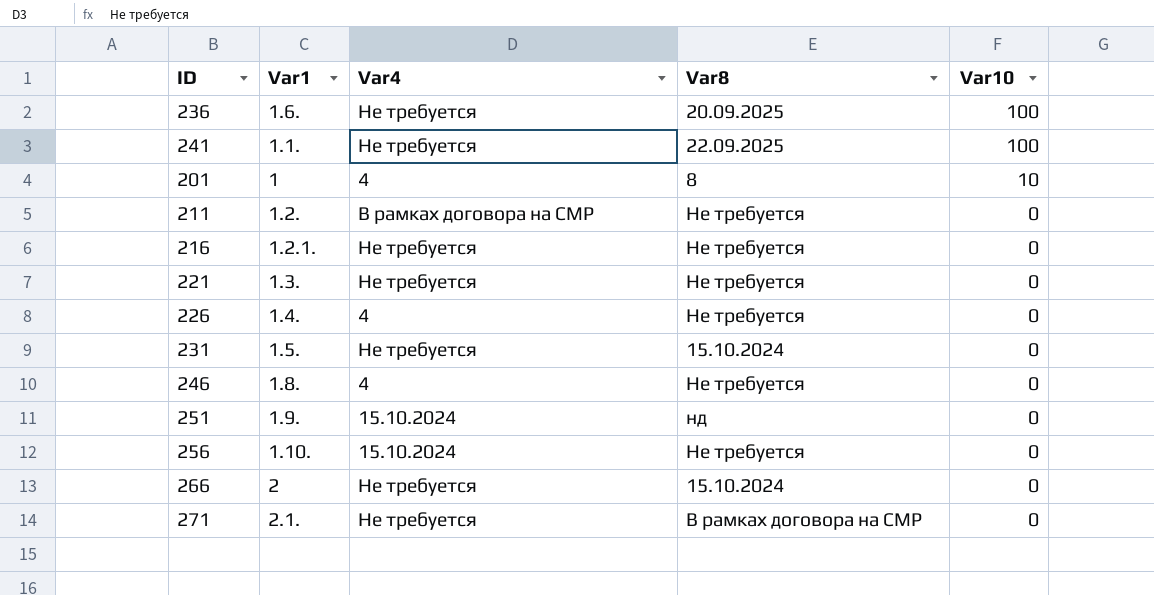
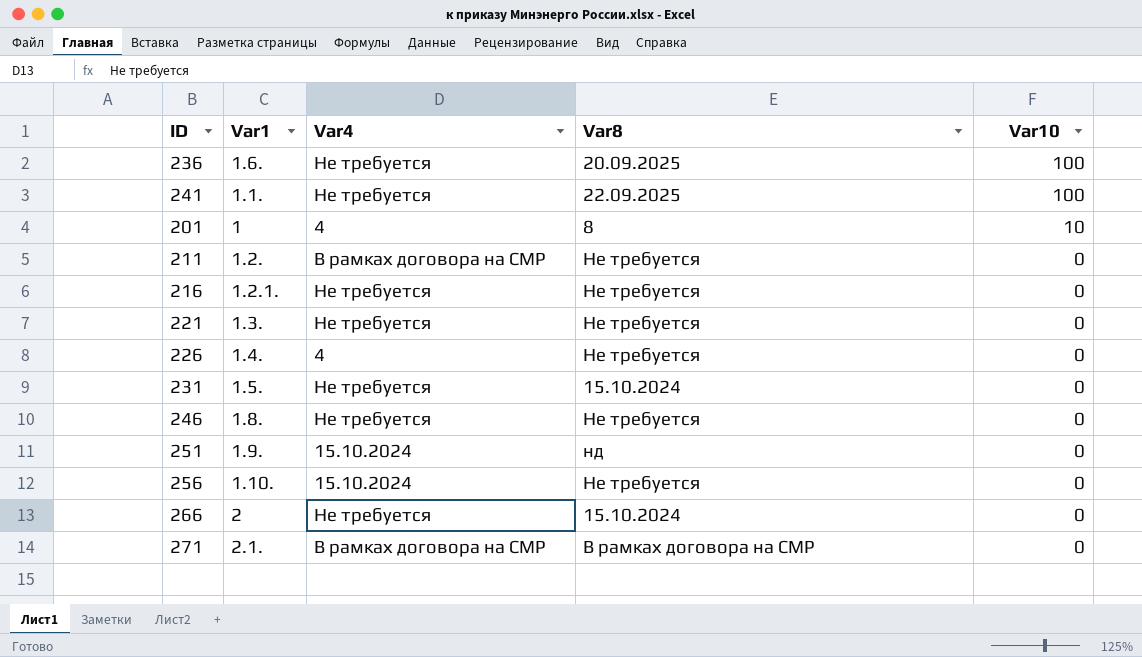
246 | Var4: 4 -> Не требуется
271 | Var4: Не требуется -> В рамках договора на СМР

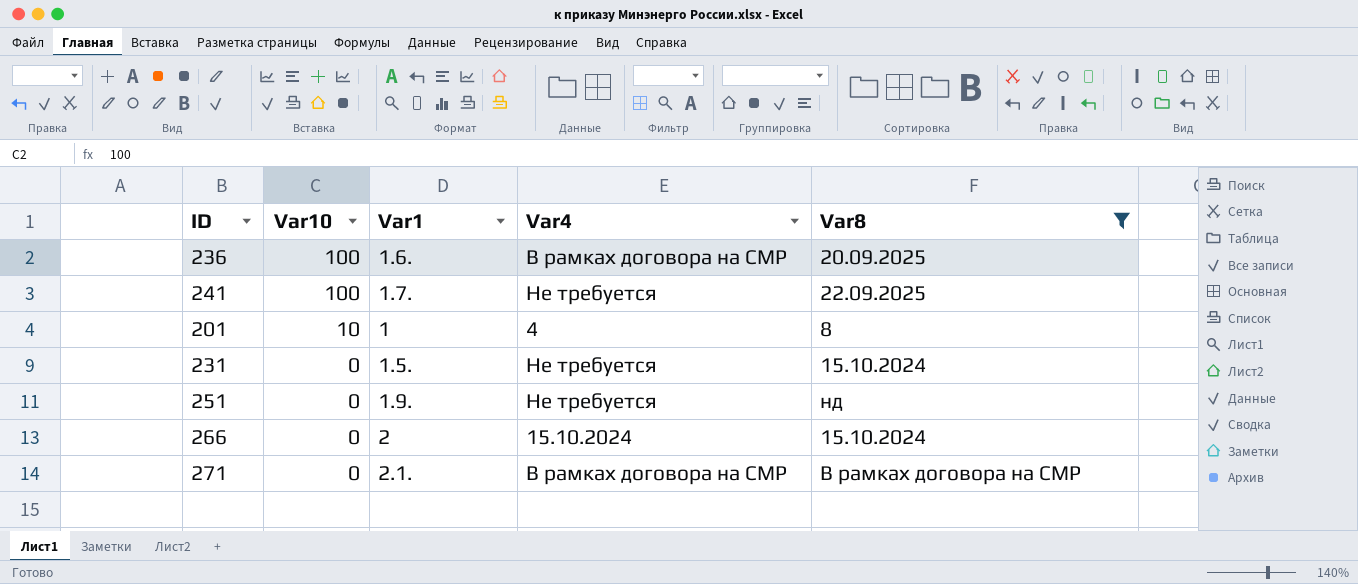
filter: none -> Var8 != Не требуется
column Var10 | position: 5 -> 2
236 | Var4: Не требуется -> В рамках договора на СМР
241 | Var1: 1.1. -> 1.7.
251 | Var4: 15.10.2024 -> Не требуется
266 | Var4: Не требуется -> 15.10.2024

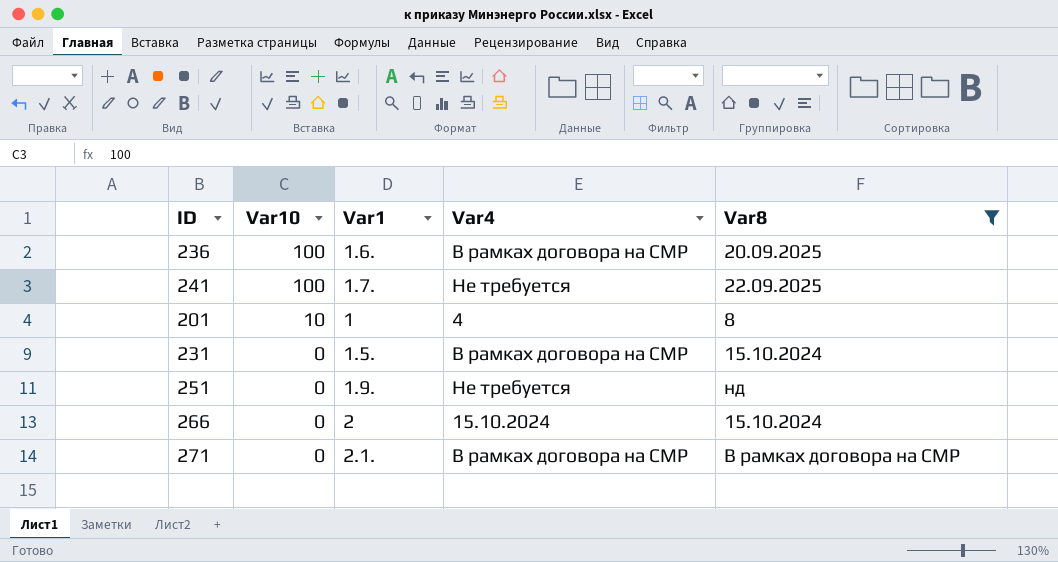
231 | Var4: Не требуется -> В рамках договора на СМР

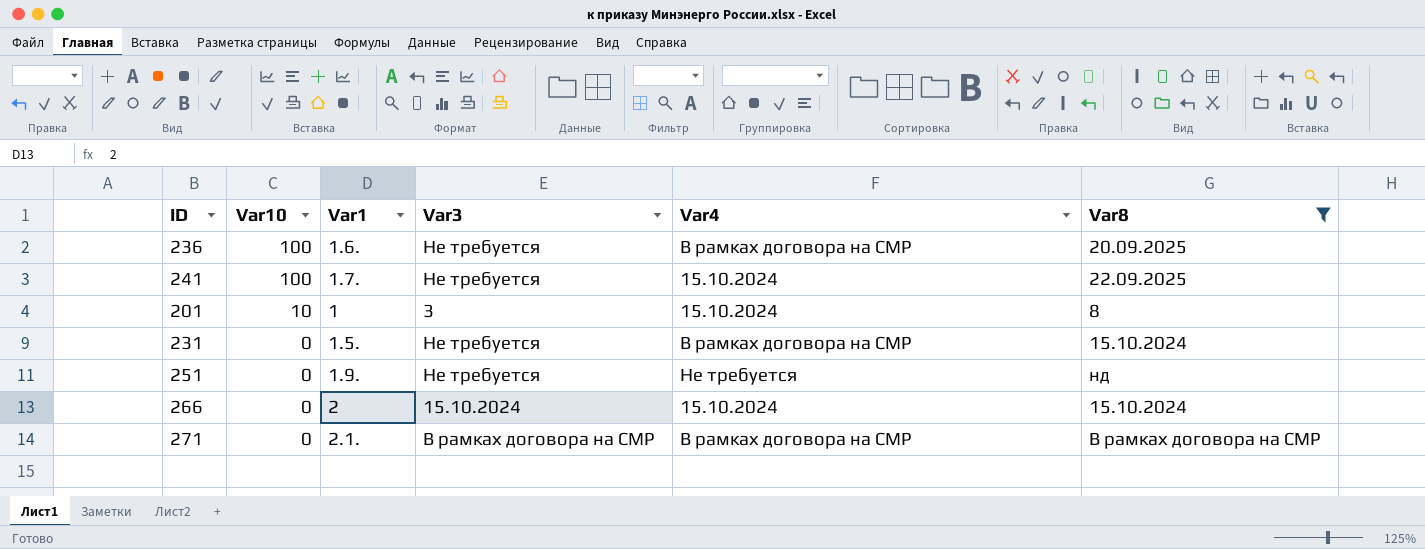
column Var3 | position: none -> 4
241 | Var4: Не требуется -> 15.10.2024
201 | Var4: 4 -> 15.10.2024

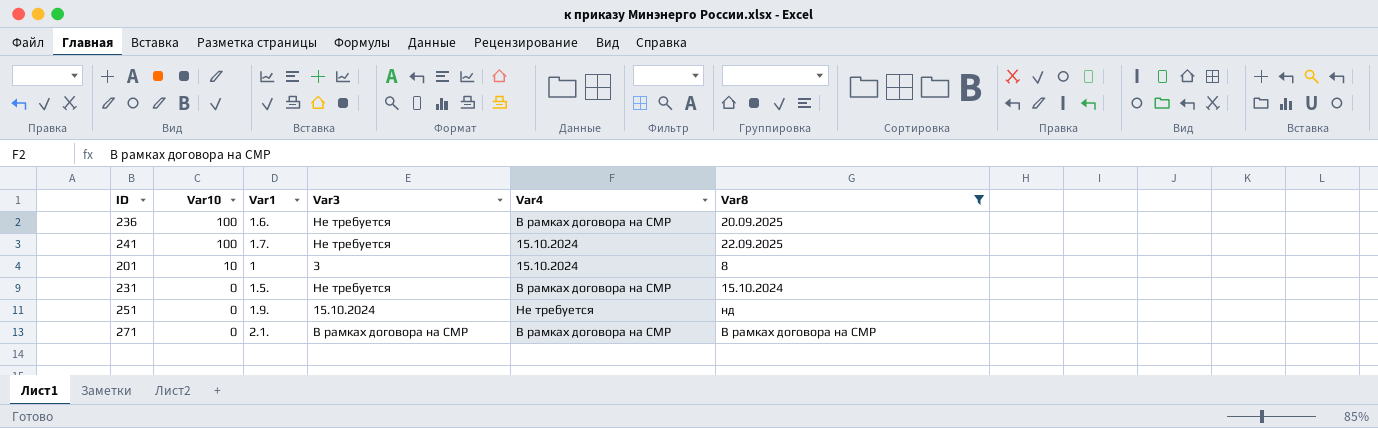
row 266: 0 | 2 | 15.10.2024 | 15.10.2024 | 15.10.2024 -> none
251 | Var3: Не требуется -> 15.10.2024

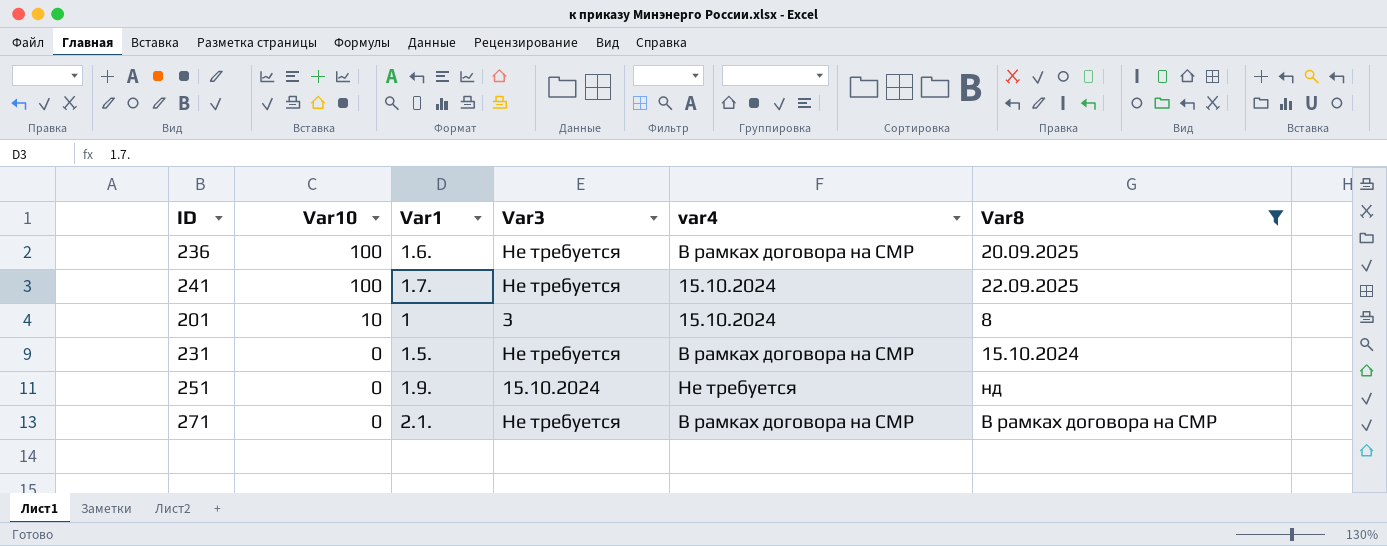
column name: Var4 -> var4
271 | Var3: В рамках договора на СМР -> Не требуется

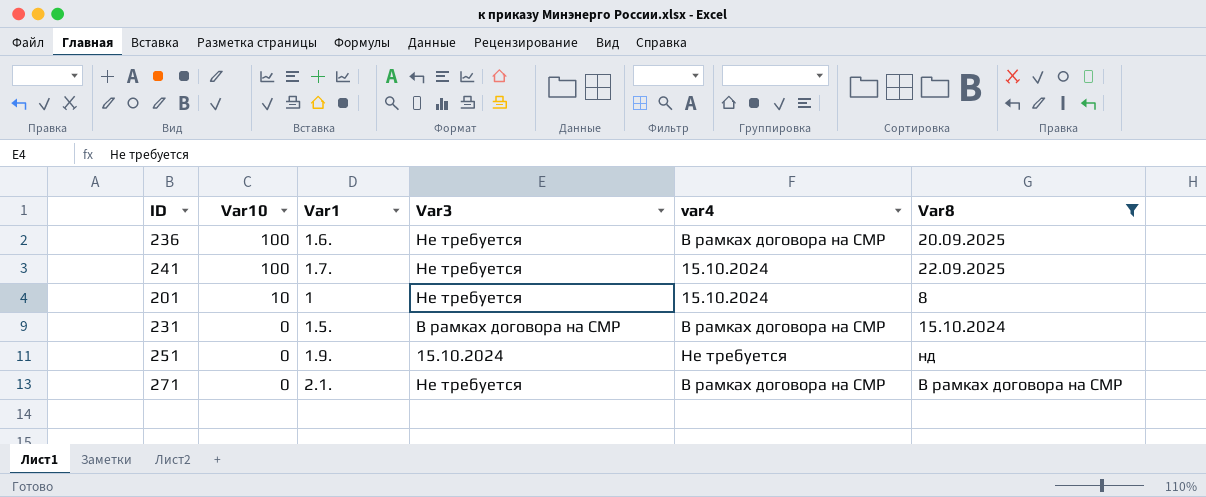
201 | Var3: 3 -> Не требуется
231 | Var3: Не требуется -> В рамках договора на СМР

